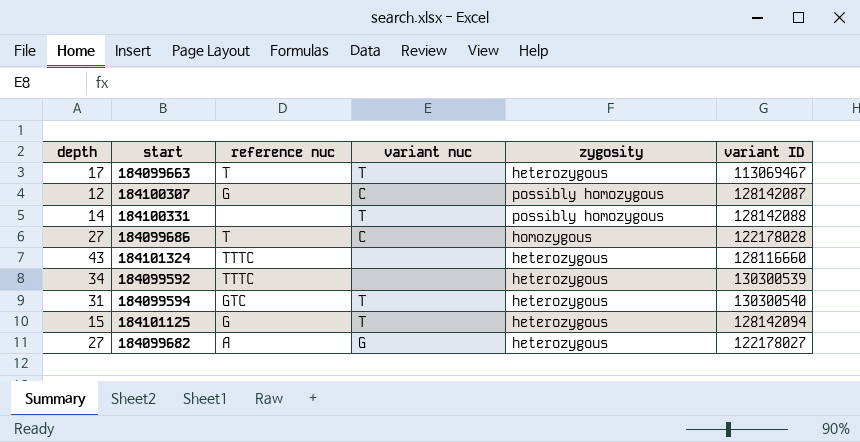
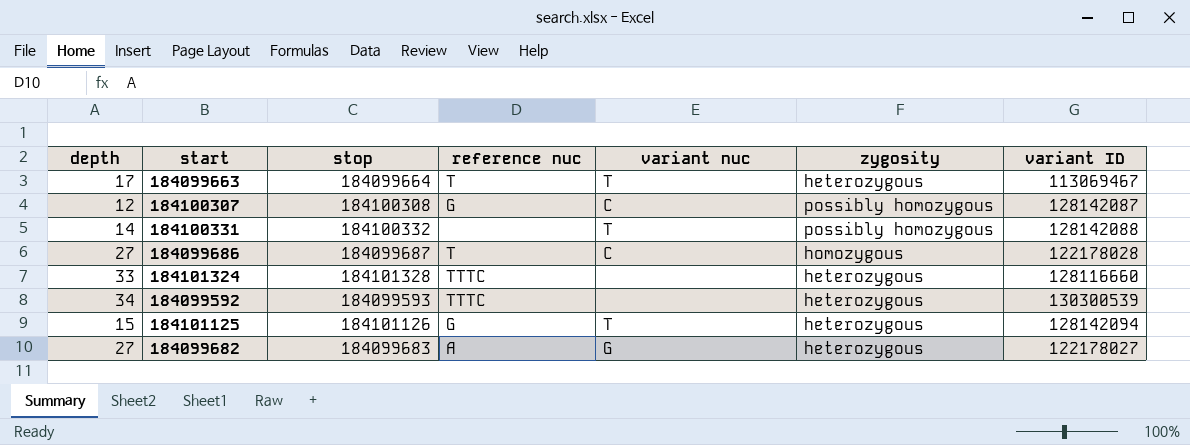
column stop | position: none -> 3
row 184099594: 31 | GTC | T | heterozygous | 130300540 -> none
184101324 | depth: 43 -> 33

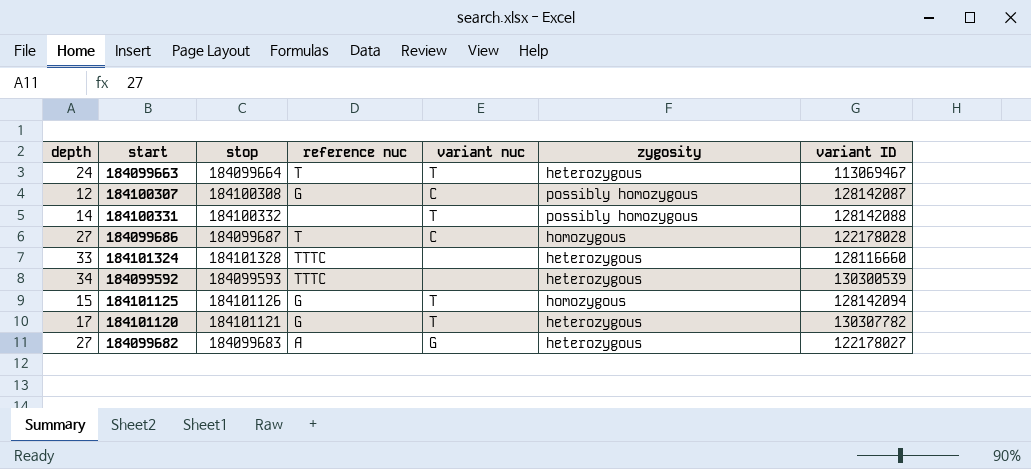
184099663 | depth: 17 -> 24
184101125 | zygosity: heterozygous -> homozygous
row 184101120: none -> 17 | 184101121 | G | T | heterozygous | 130307782

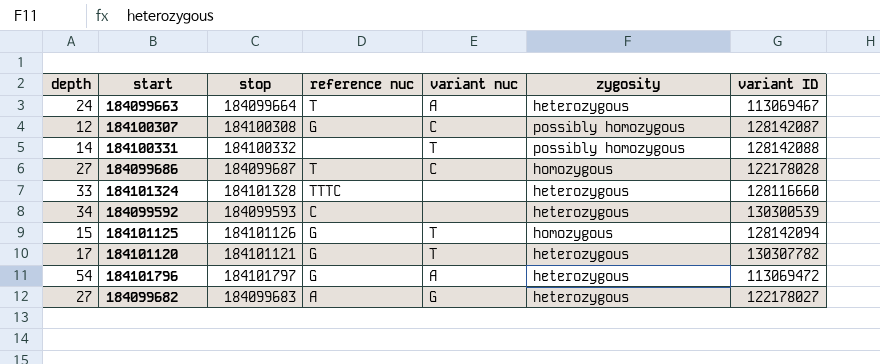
184099663 | variant nuc: T -> A
184099592 | reference nuc: TTTC -> C
row 184101796: none -> 54 | 184101797 | G | A | heterozygous | 113069472

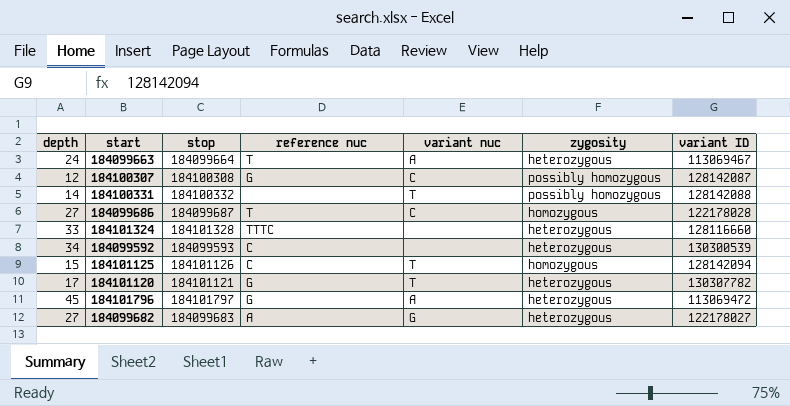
184101125 | reference nuc: G -> C
184101796 | depth: 54 -> 45

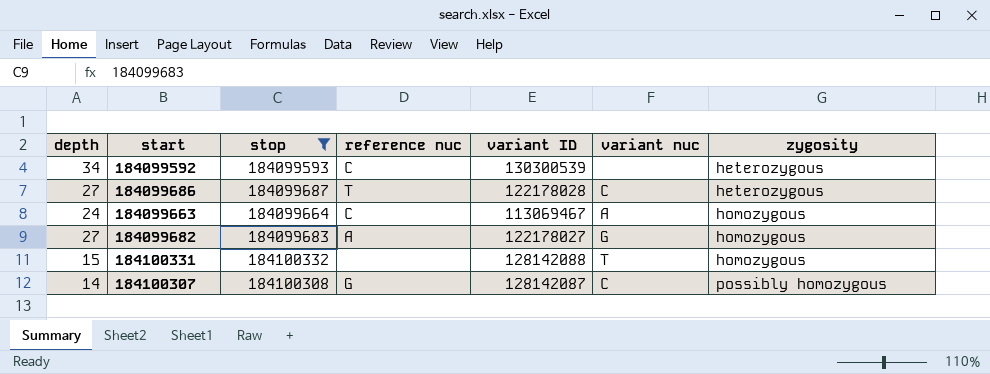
filter: none -> stop <= 184100332
row order: none -> zygosity ascending
column variant ID | position: 7 -> 5
184099686 | zygosity: homozygous -> heterozygous
184099663 | reference nuc: T -> C
184099663 | zygosity: heterozygous -> homozygous
184099682 | zygosity: heterozygous -> homozygous
184100331 | depth: 14 -> 15
184100331 | zygosity: possibly homozygous -> homozygous
184100307 | depth: 12 -> 14

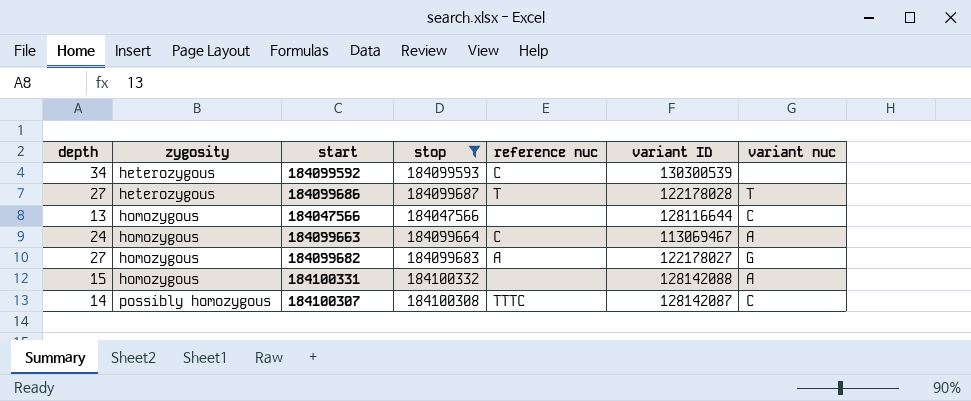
column zygosity | position: 7 -> 2
184099686 | variant nuc: C -> T
row 184047566: none -> 13 | homozygous | 184047566 | none | 128116644 | C
184100331 | variant nuc: T -> A
184100307 | reference nuc: G -> TTTC

